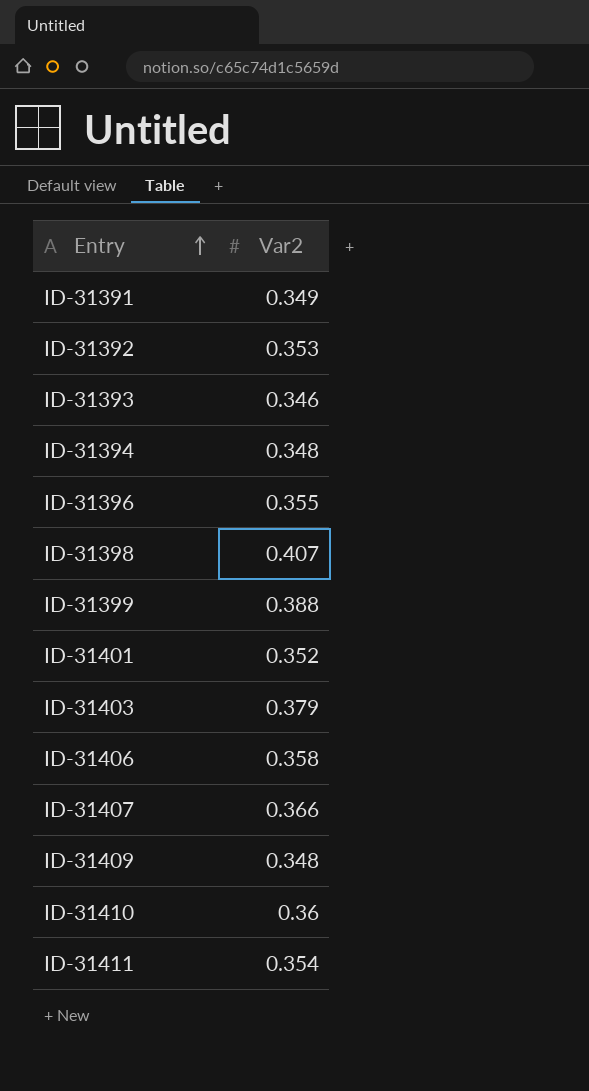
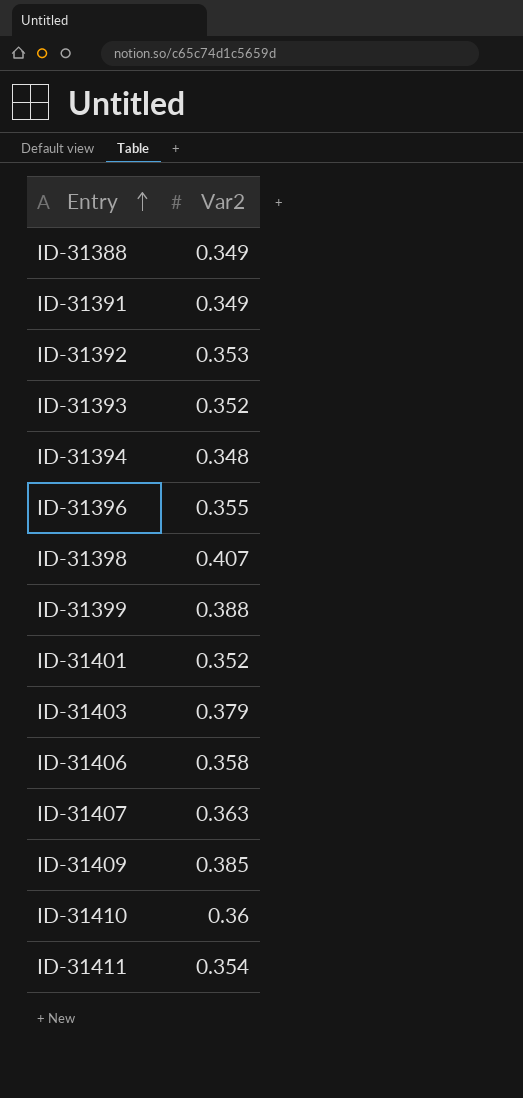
row ID-31388: none -> 0.349
ID-31393 | Var2: 0.346 -> 0.352
ID-31407 | Var2: 0.366 -> 0.363
ID-31409 | Var2: 0.348 -> 0.385

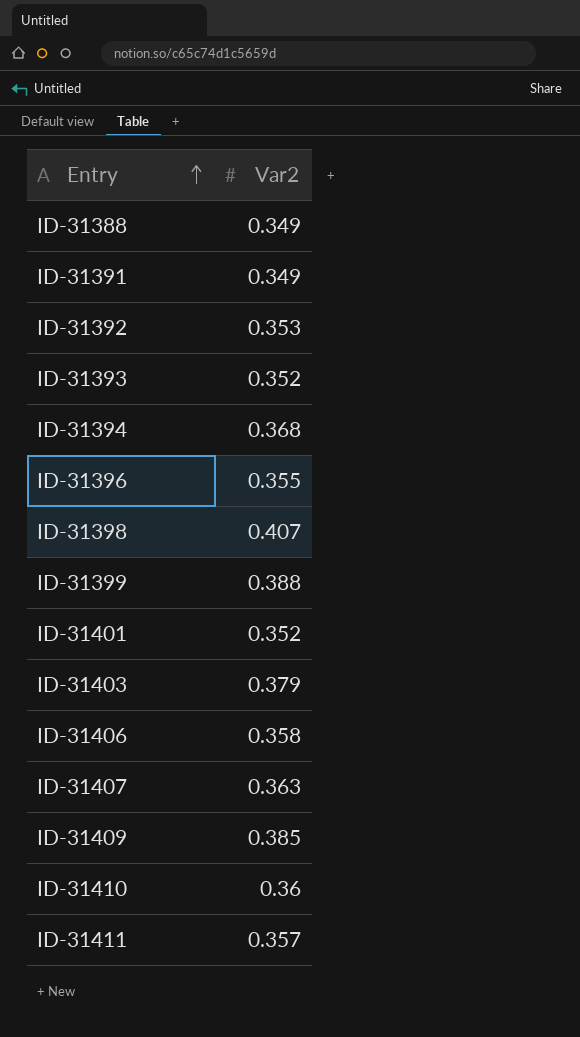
ID-31394 | Var2: 0.348 -> 0.368
ID-31411 | Var2: 0.354 -> 0.357

